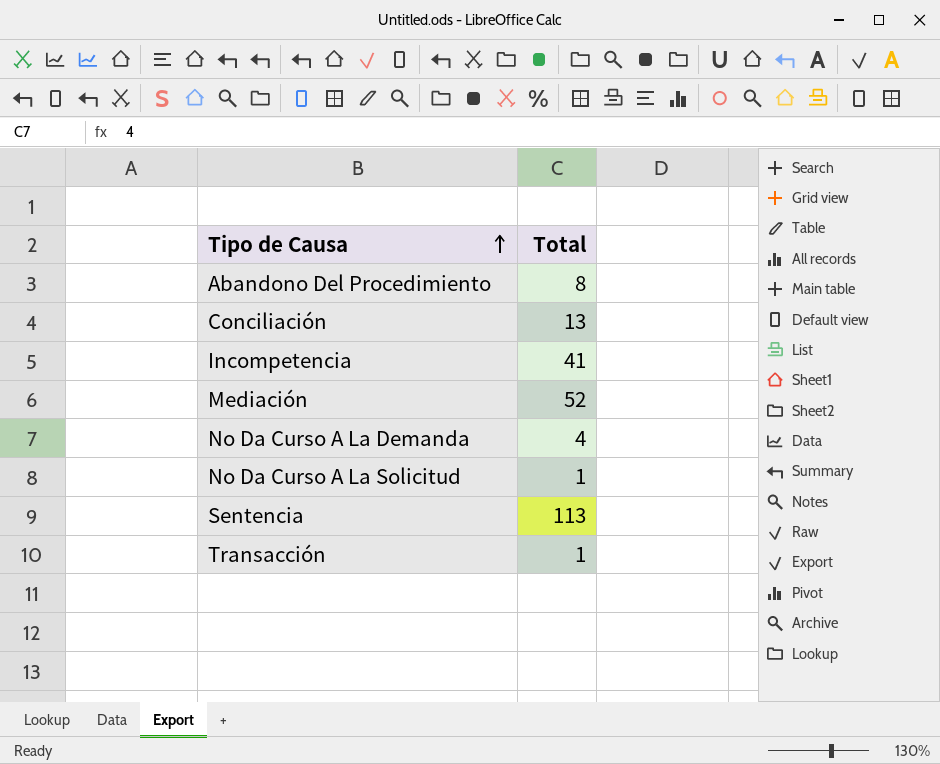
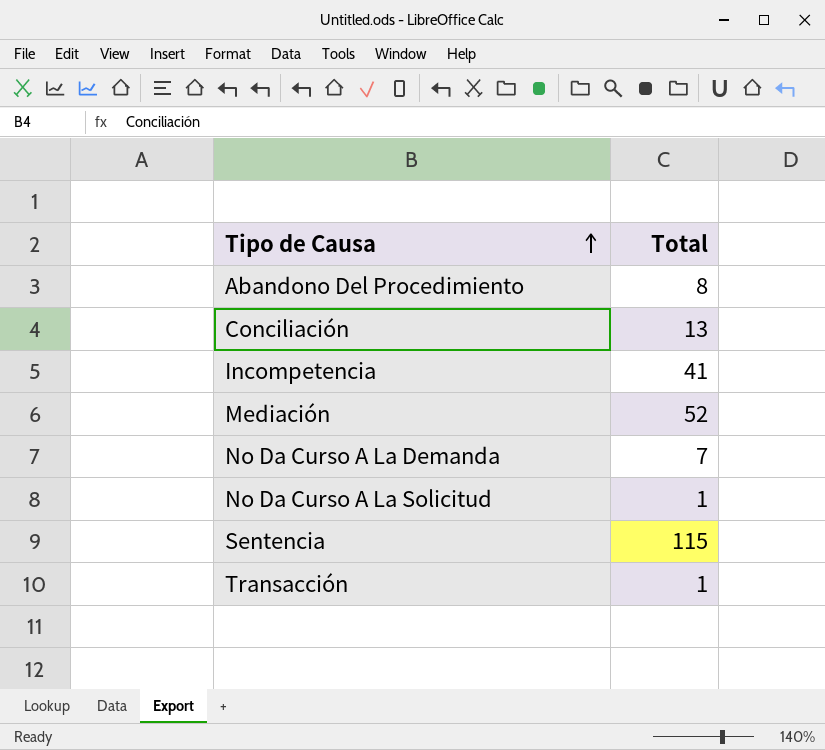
No Da Curso A La Demanda | Total: 4 -> 7
Sentencia | Total: 113 -> 115

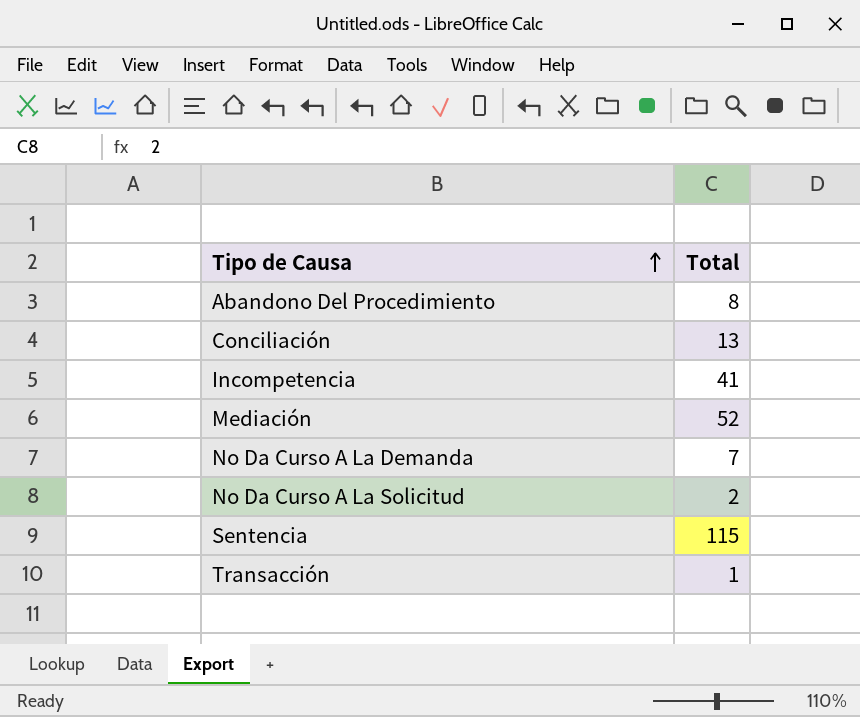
No Da Curso A La Solicitud | Total: 1 -> 2

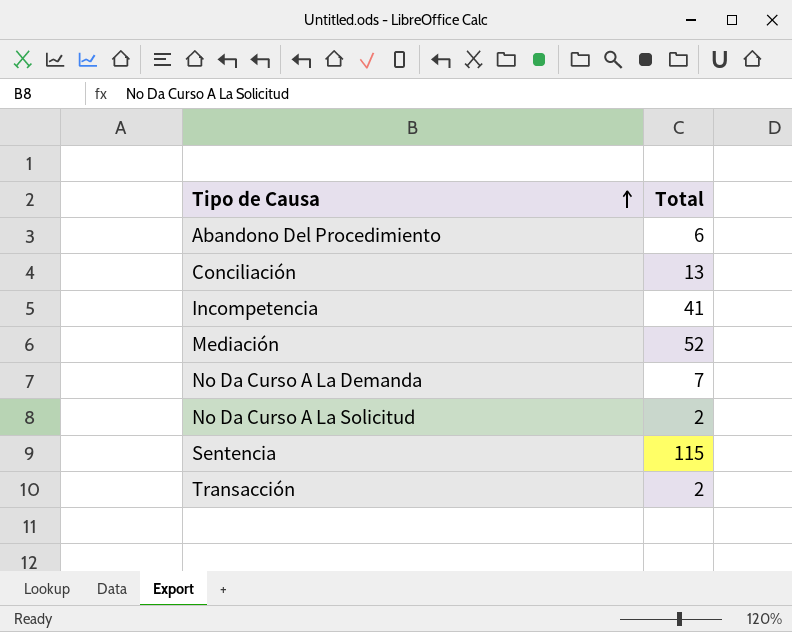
Abandono Del Procedimiento | Total: 8 -> 6
Transacción | Total: 1 -> 2

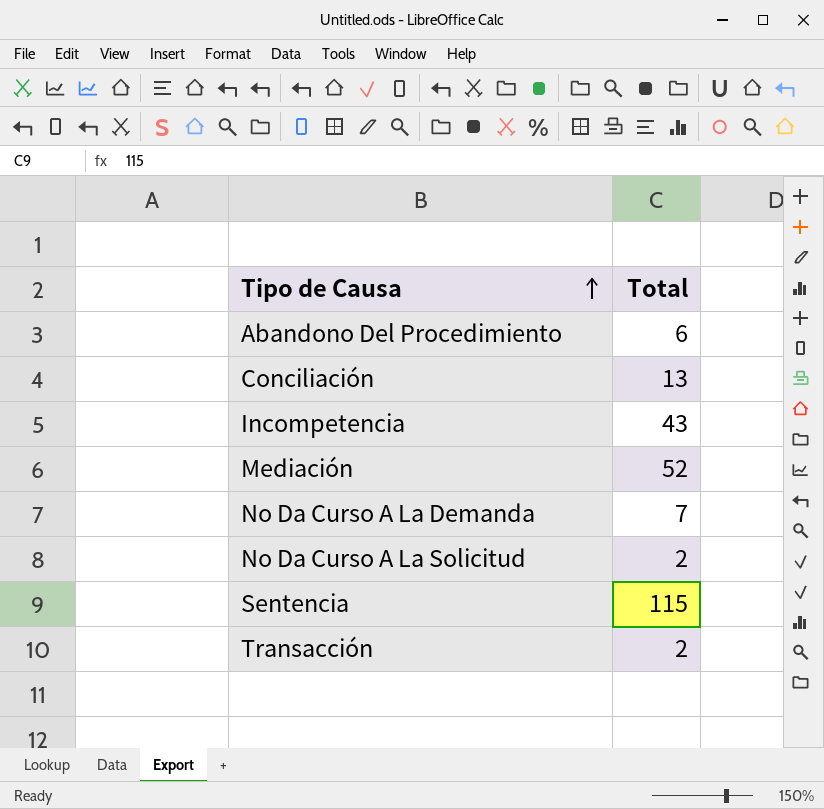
Incompetencia | Total: 41 -> 43

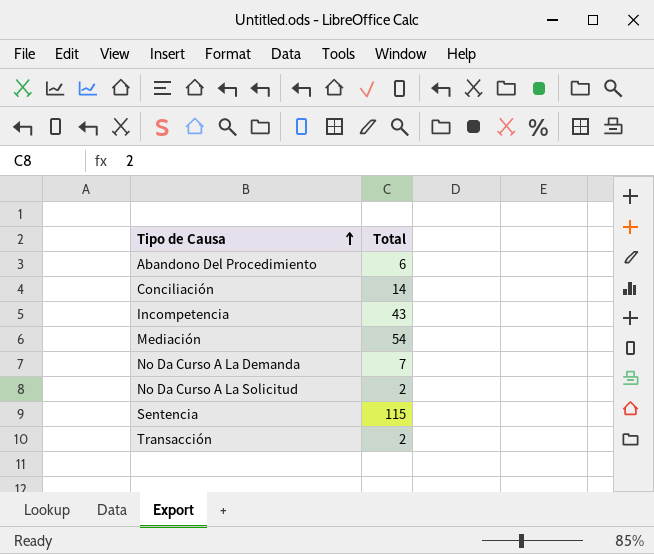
Conciliación | Total: 13 -> 14
Mediación | Total: 52 -> 54

